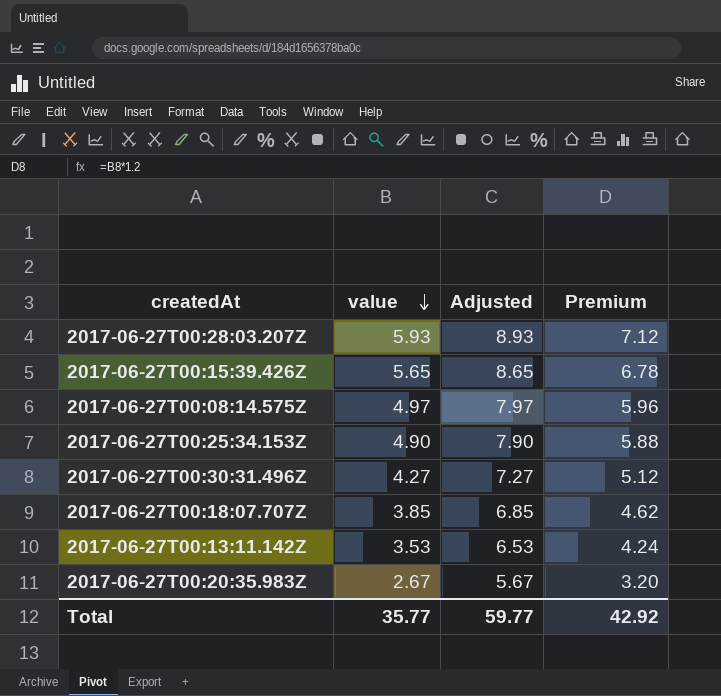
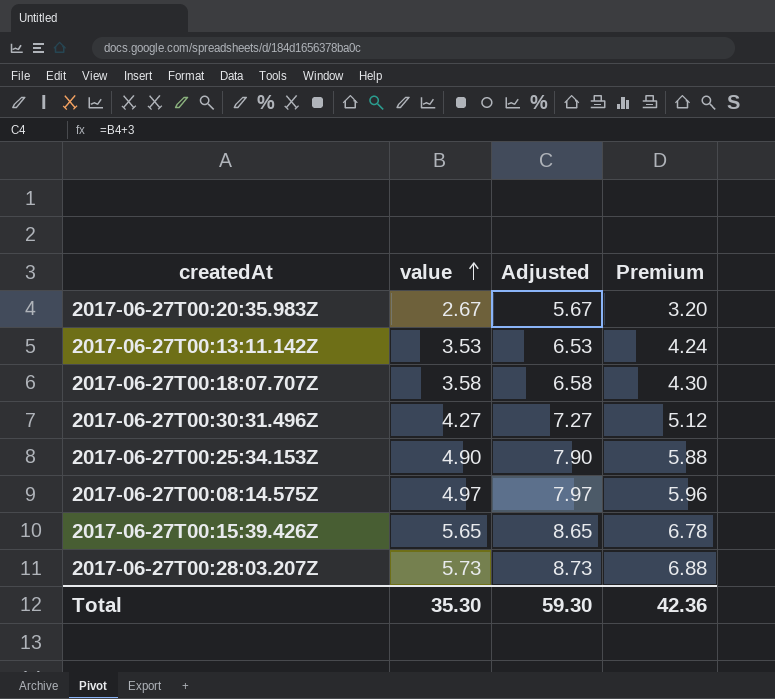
row order: value descending -> value ascending
2017-06-27T00:18:07.707Z | value: 3.85 -> 3.58
2017-06-27T00:18:07.707Z | Adjusted: 6.85 -> 6.58
2017-06-27T00:18:07.707Z | Premium: 4.62 -> 4.30
2017-06-27T00:28:03.207Z | value: 5.93 -> 5.73
2017-06-27T00:28:03.207Z | Adjusted: 8.93 -> 8.73
2017-06-27T00:28:03.207Z | Premium: 7.12 -> 6.88
Total | value: 35.77 -> 35.30
Total | Adjusted: 59.77 -> 59.30
Total | Premium: 42.92 -> 42.36

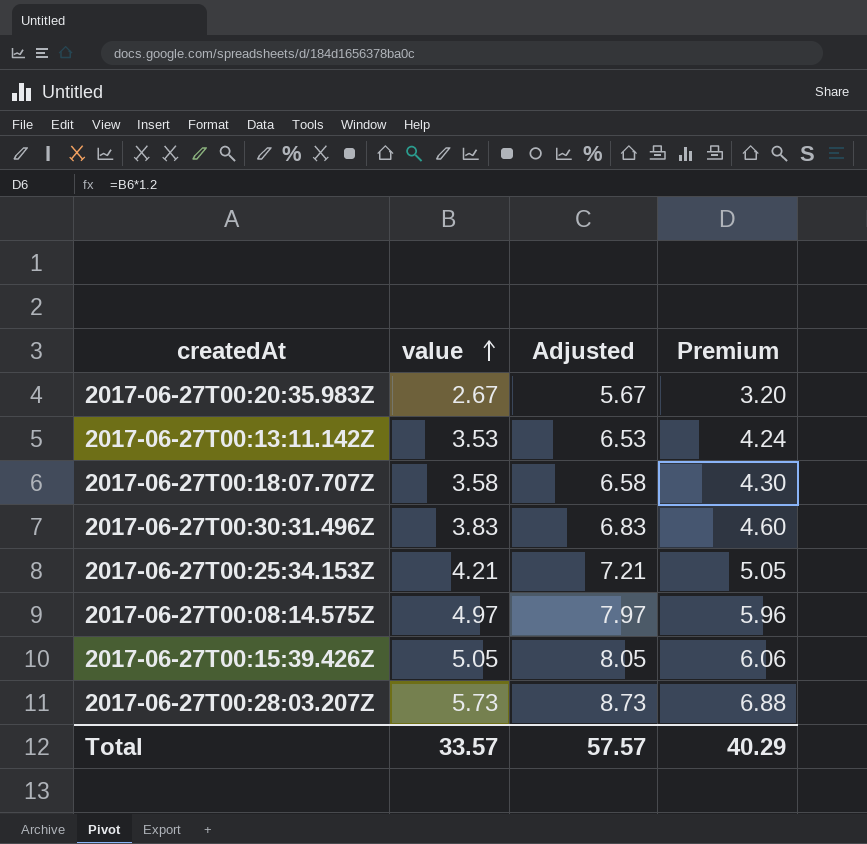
2017-06-27T00:30:31.496Z | value: 4.27 -> 3.83
2017-06-27T00:30:31.496Z | Adjusted: 7.27 -> 6.83
2017-06-27T00:30:31.496Z | Premium: 5.12 -> 4.60
2017-06-27T00:25:34.153Z | value: 4.90 -> 4.21
2017-06-27T00:25:34.153Z | Adjusted: 7.90 -> 7.21
2017-06-27T00:25:34.153Z | Premium: 5.88 -> 5.05
2017-06-27T00:15:39.426Z | value: 5.65 -> 5.05
2017-06-27T00:15:39.426Z | Adjusted: 8.65 -> 8.05
2017-06-27T00:15:39.426Z | Premium: 6.78 -> 6.06
Total | value: 35.30 -> 33.57
Total | Adjusted: 59.30 -> 57.57
Total | Premium: 42.36 -> 40.29

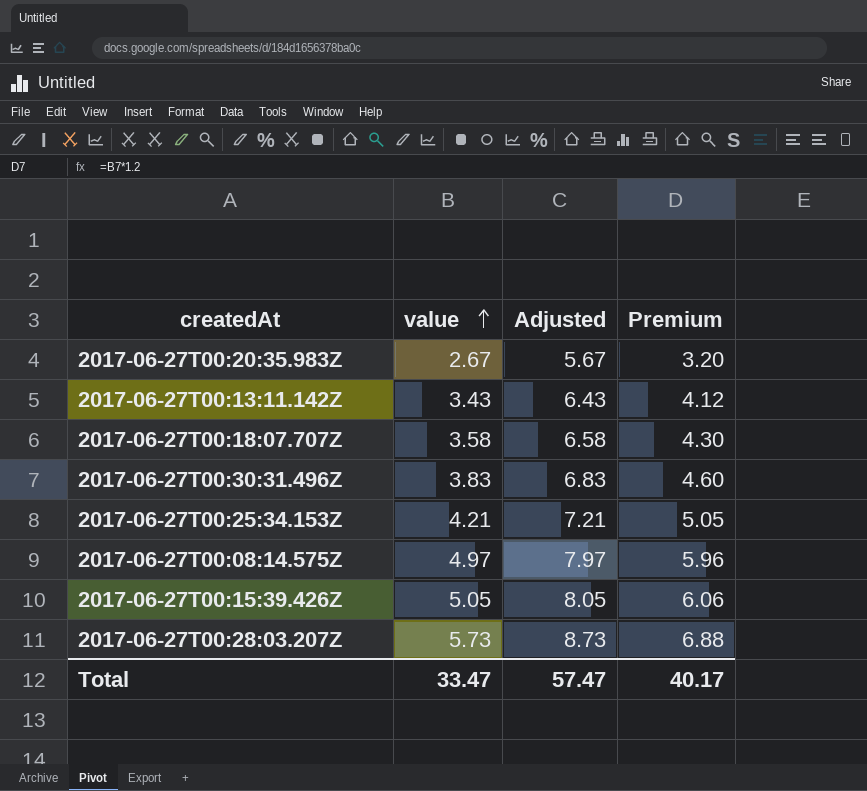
2017-06-27T00:13:11.142Z | value: 3.53 -> 3.43
2017-06-27T00:13:11.142Z | Adjusted: 6.53 -> 6.43
2017-06-27T00:13:11.142Z | Premium: 4.24 -> 4.12
Total | value: 33.57 -> 33.47
Total | Adjusted: 57.57 -> 57.47
Total | Premium: 40.29 -> 40.17

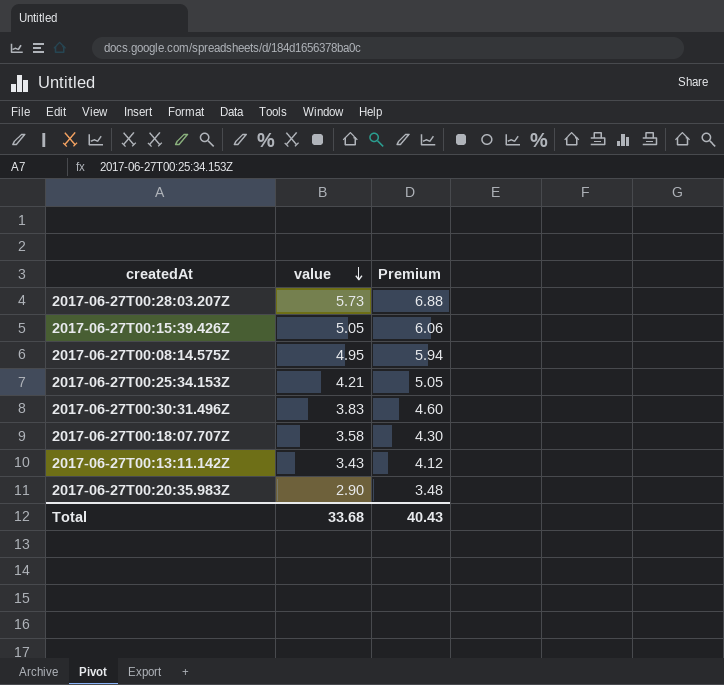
row order: value ascending -> value descending
column Adjusted | formula: [value] + 3 -> none
2017-06-27T00:08:14.575Z | value: 4.97 -> 4.95
2017-06-27T00:08:14.575Z | Premium: 5.96 -> 5.94
2017-06-27T00:20:35.983Z | value: 2.67 -> 2.90
2017-06-27T00:20:35.983Z | Premium: 3.20 -> 3.48
Total | value: 33.47 -> 33.68
Total | Premium: 40.17 -> 40.43

